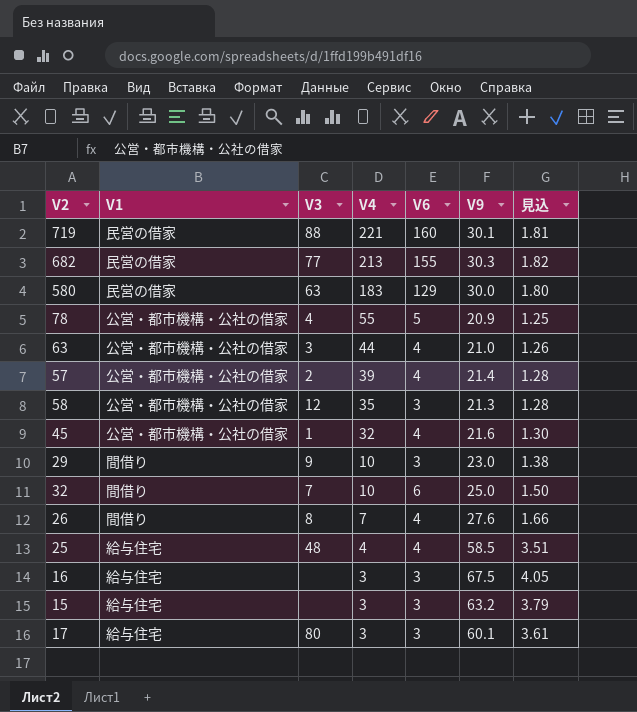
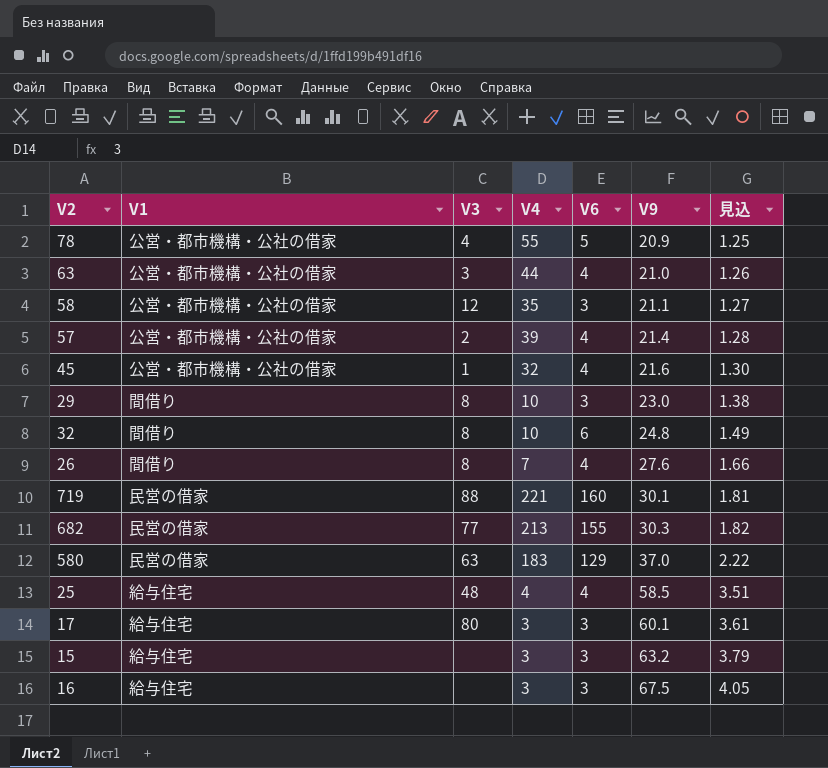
row order: V4 descending -> V9 ascending
58 | V9: 21.3 -> 21.1
58 | 見込: 1.28 -> 1.27
29 | V3: 9 -> 8
32 | V3: 7 -> 8
32 | V9: 25.0 -> 24.8
32 | 見込: 1.50 -> 1.49
580 | V9: 30.0 -> 37.0
580 | 見込: 1.80 -> 2.22

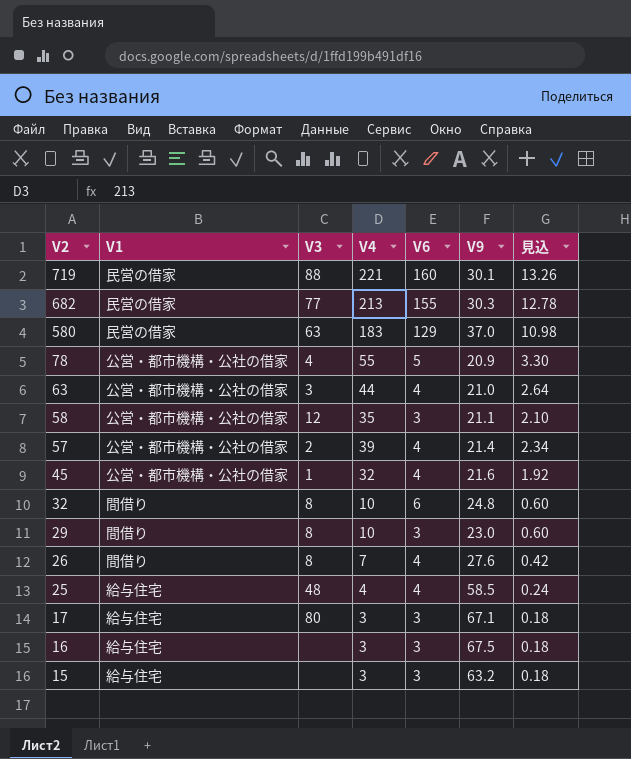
row order: V9 ascending -> V2 descending
column 見込 | formula: [V9] * 0.06 -> [V4] * 0.06
17 | V9: 60.1 -> 67.1

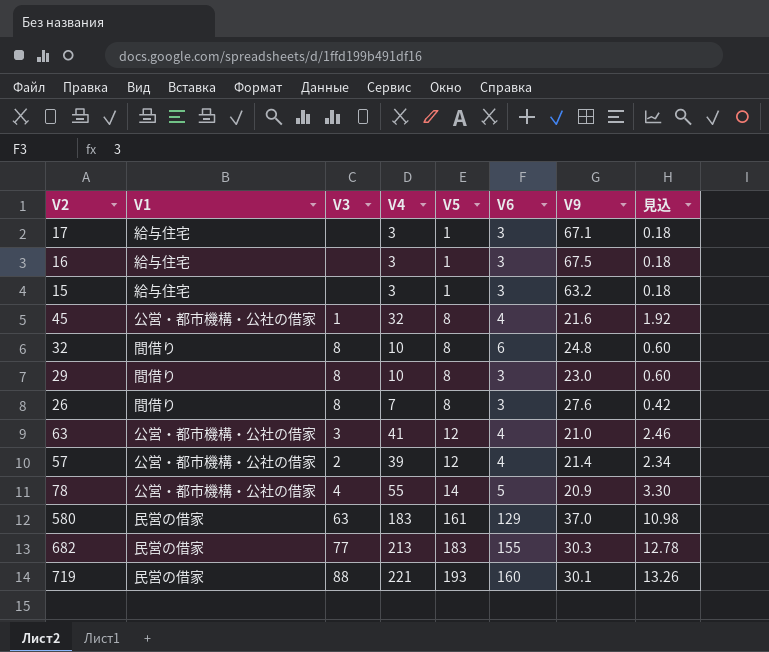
row order: V2 descending -> V5 ascending
column V5 | position: none -> 5
row 58: 公営・都市機構・公社の借家 | 12 | 35 | 3 | 21.1 | 2.10 -> none
row 25: 給与住宅 | 48 | 4 | 4 | 58.5 | 0.24 -> none
17 | V3: 80 -> none
26 | V6: 4 -> 3
63 | V4: 44 -> 41
63 | 見込: 2.64 -> 2.46

